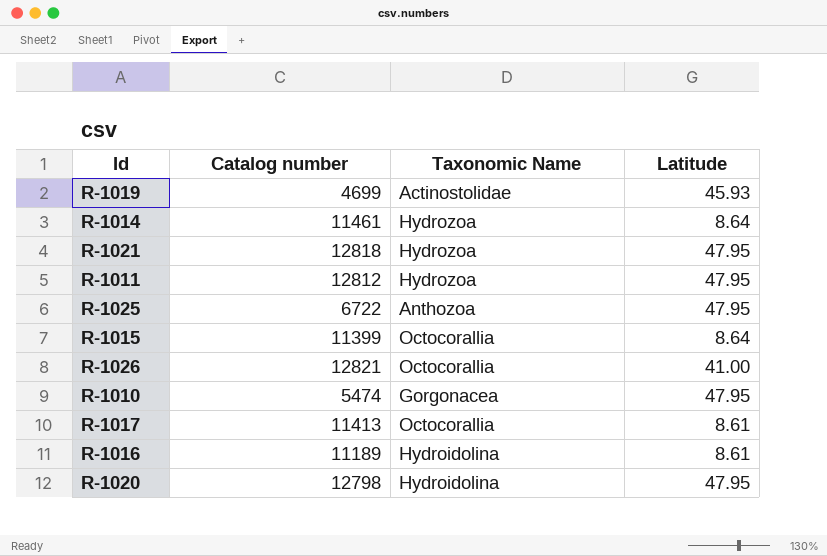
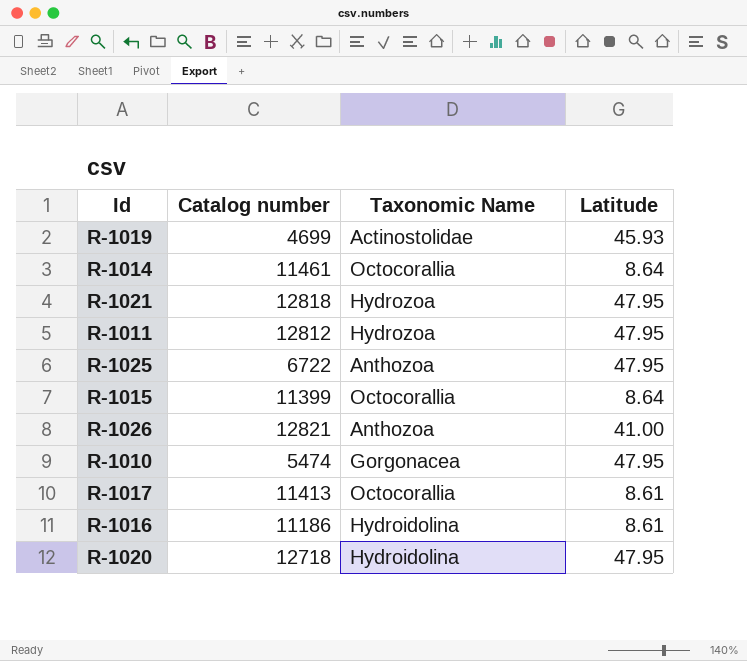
R-1014 | Taxonomic Name: Hydrozoa -> Octocorallia
R-1026 | Taxonomic Name: Octocorallia -> Anthozoa
R-1016 | Catalog number: 11189 -> 11186
R-1020 | Catalog number: 12798 -> 12718

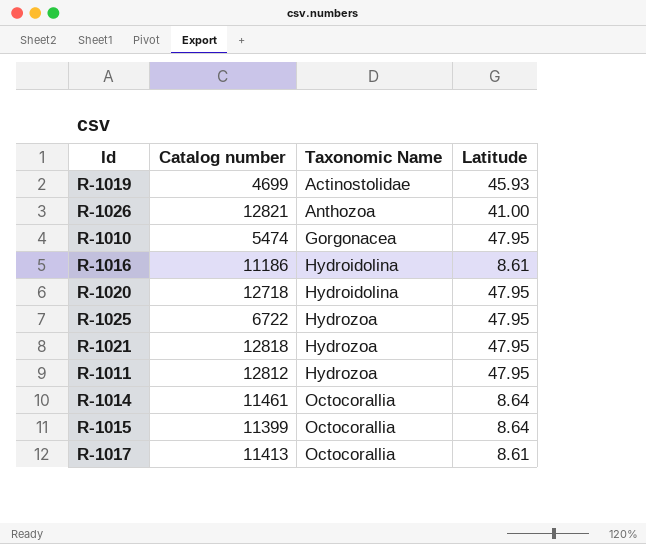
row order: none -> Taxonomic Name ascending
R-1025 | Taxonomic Name: Anthozoa -> Hydrozoa

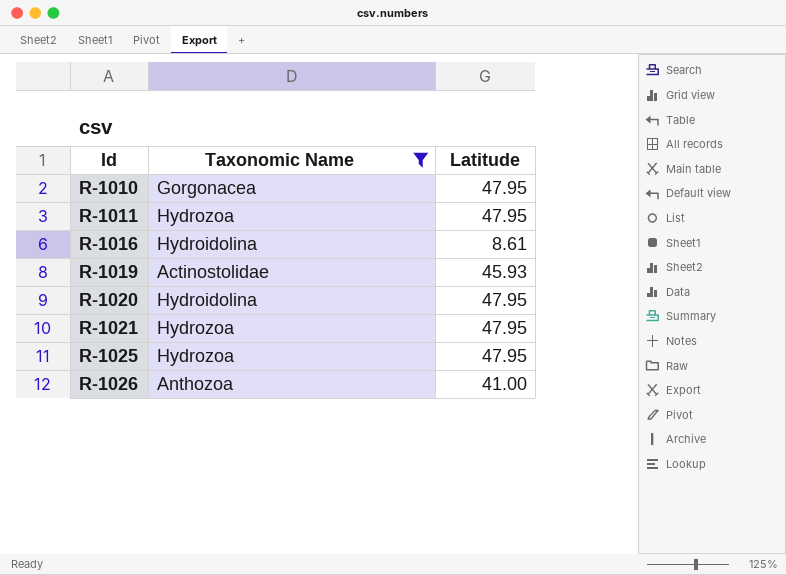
filter: none -> Taxonomic Name != Octocorallia
row order: Taxonomic Name ascending -> Id ascending
column Catalog number | position: 2 -> none

